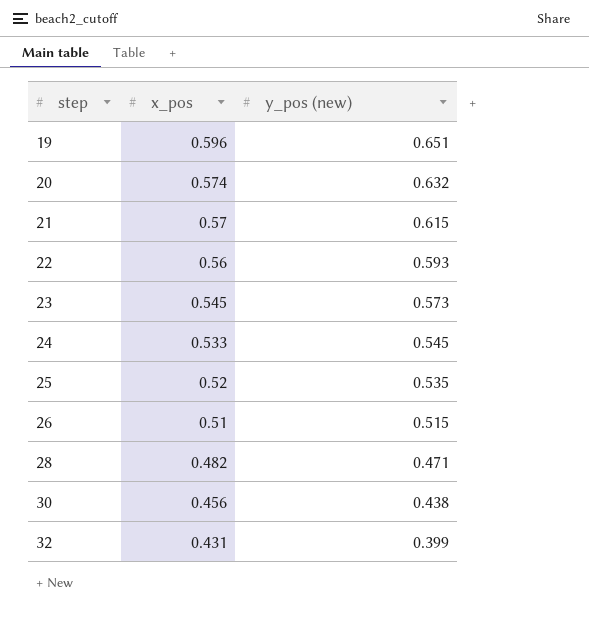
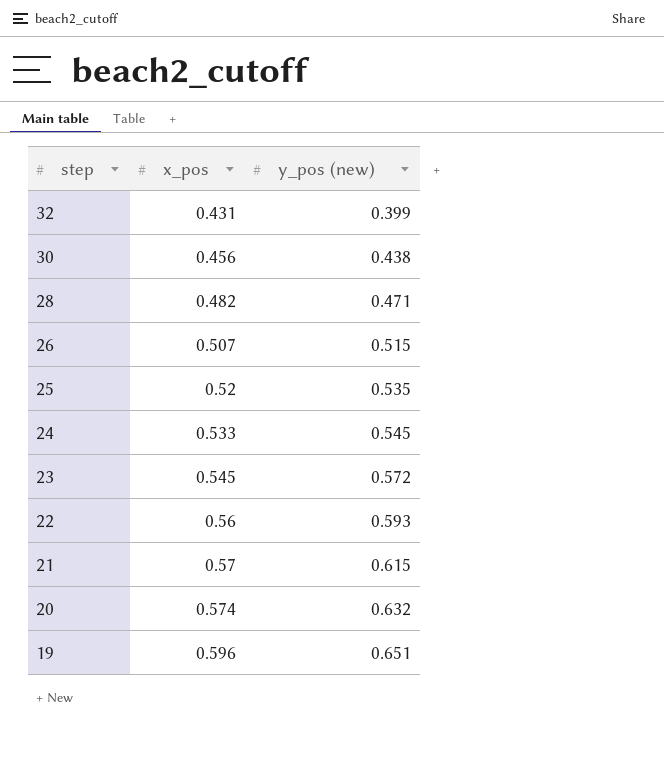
row order: step ascending -> step descending
26 | x_pos: 0.51 -> 0.507
23 | y_pos (new): 0.573 -> 0.572

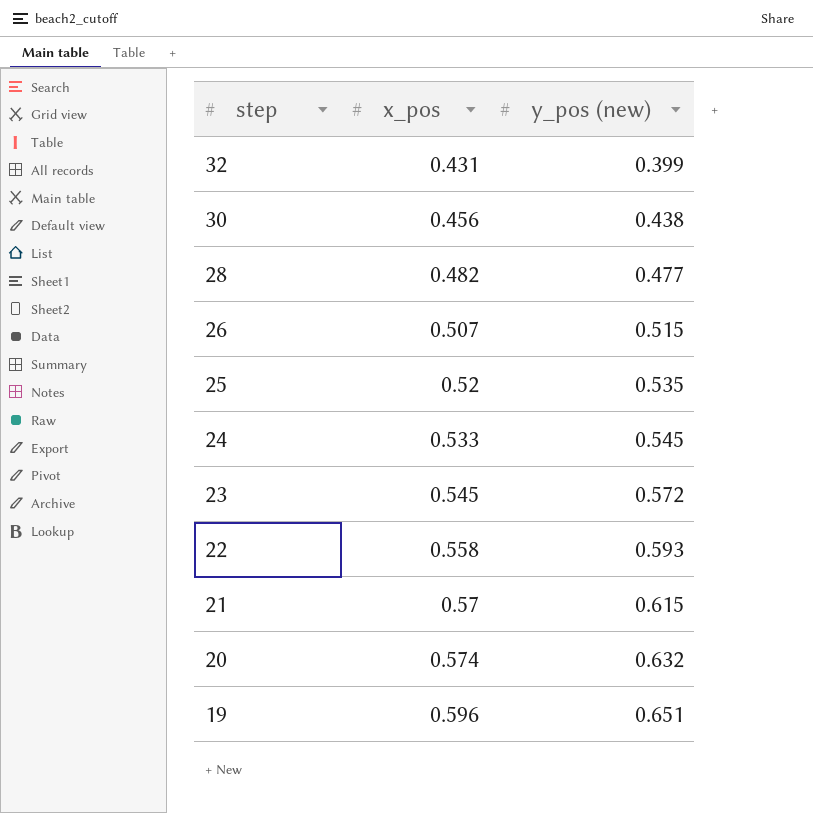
28 | y_pos (new): 0.471 -> 0.477
22 | x_pos: 0.56 -> 0.558

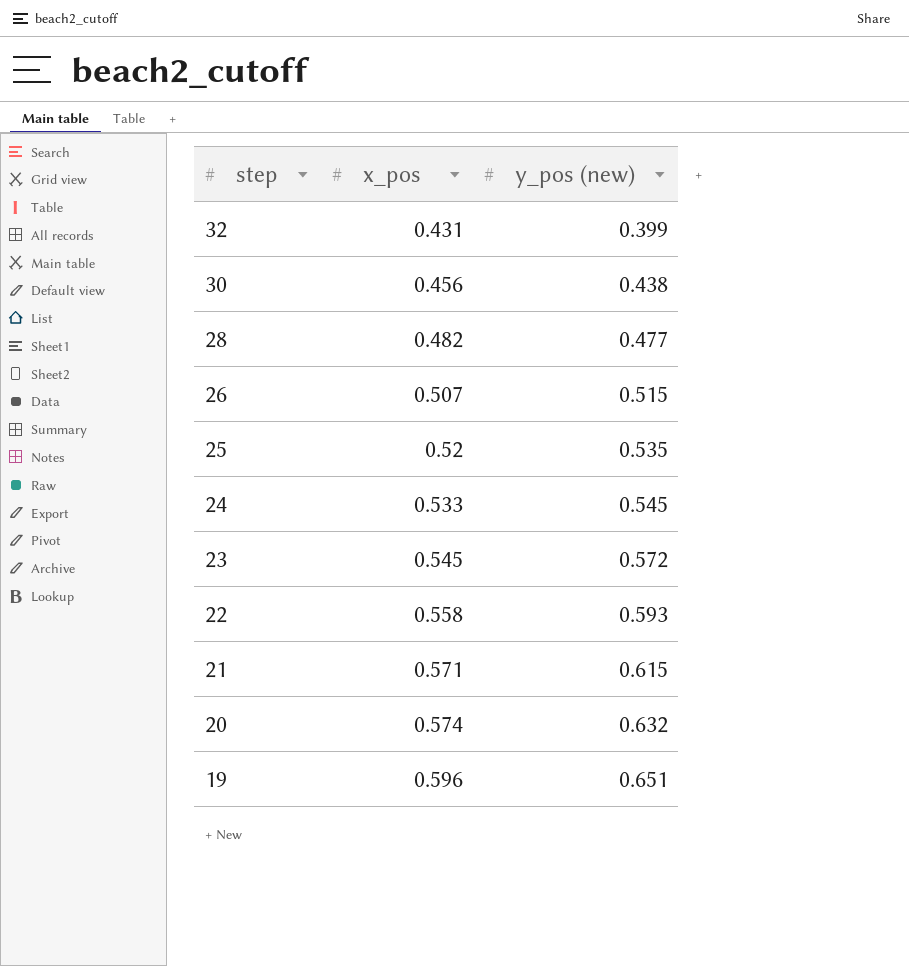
21 | x_pos: 0.57 -> 0.571

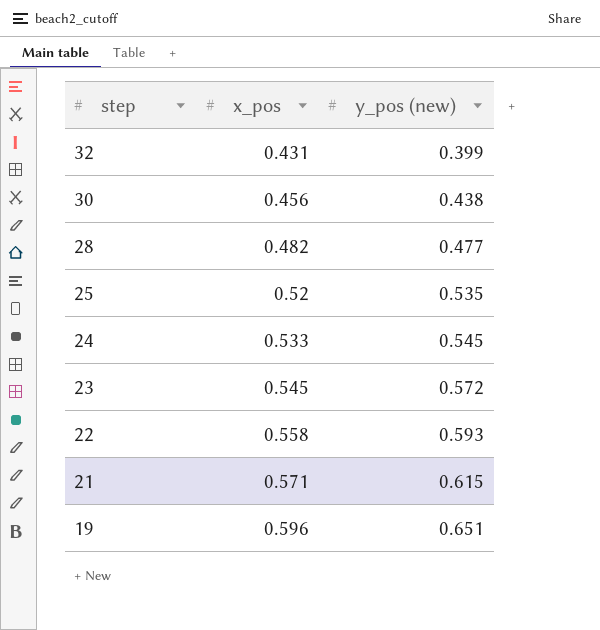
row 26: 0.507 | 0.515 -> none
row 20: 0.574 | 0.632 -> none

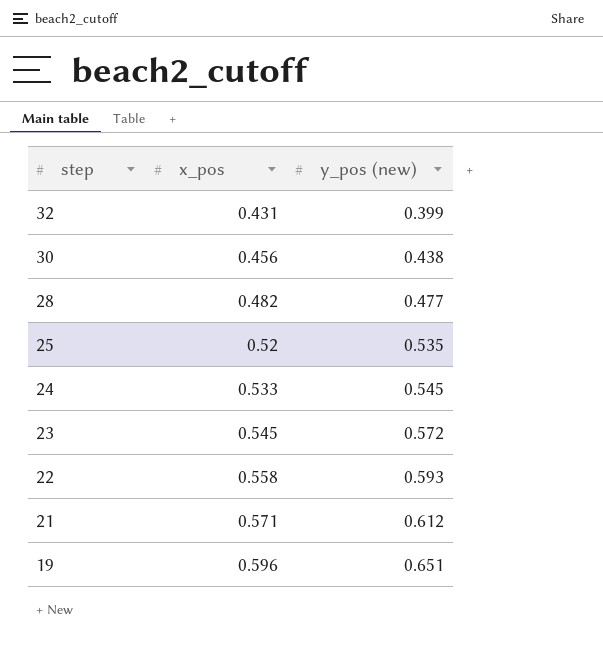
21 | y_pos (new): 0.615 -> 0.612

